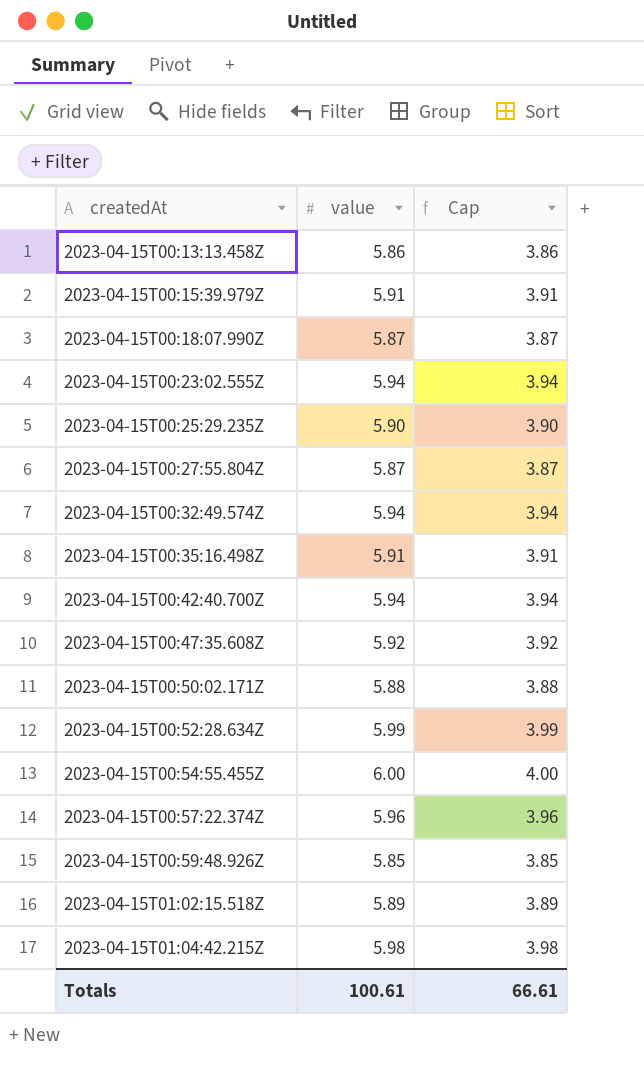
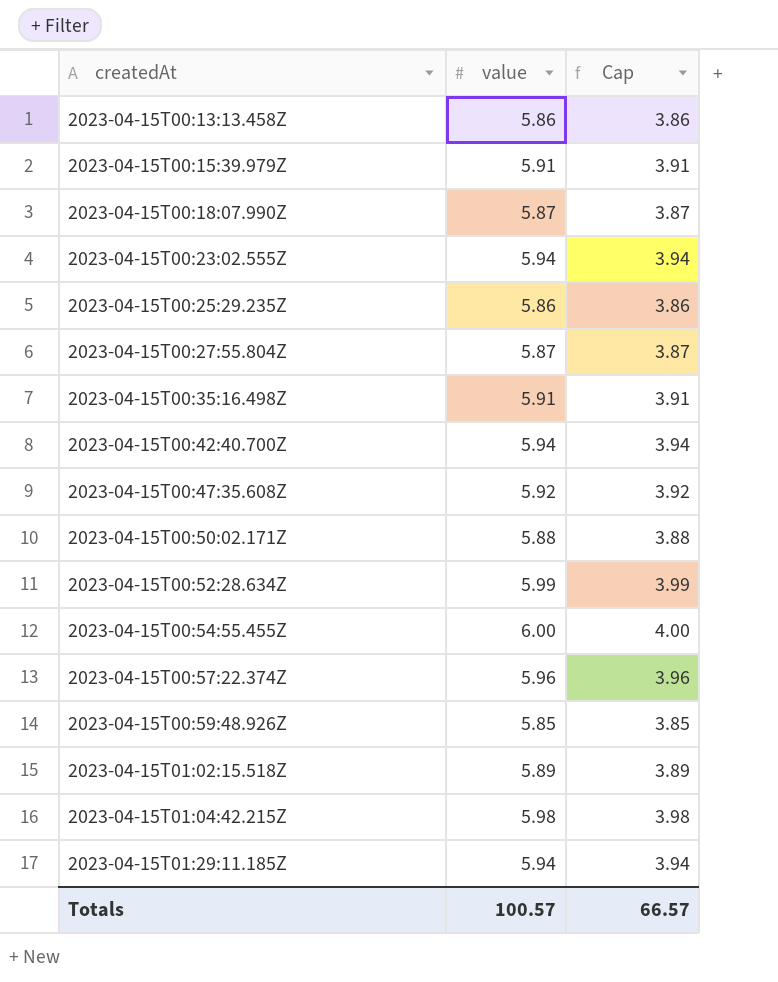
row 2023-04-15T00:32:49.574Z: 5.94 | 3.94 -> none
2023-04-15T00:25:29.235Z | value: 5.90 -> 5.86
2023-04-15T00:25:29.235Z | Cap: 3.90 -> 3.86
row 2023-04-15T01:29:11.185Z: none -> 5.94 | 3.94
Totals | value: 100.61 -> 100.57
Totals | Cap: 66.61 -> 66.57

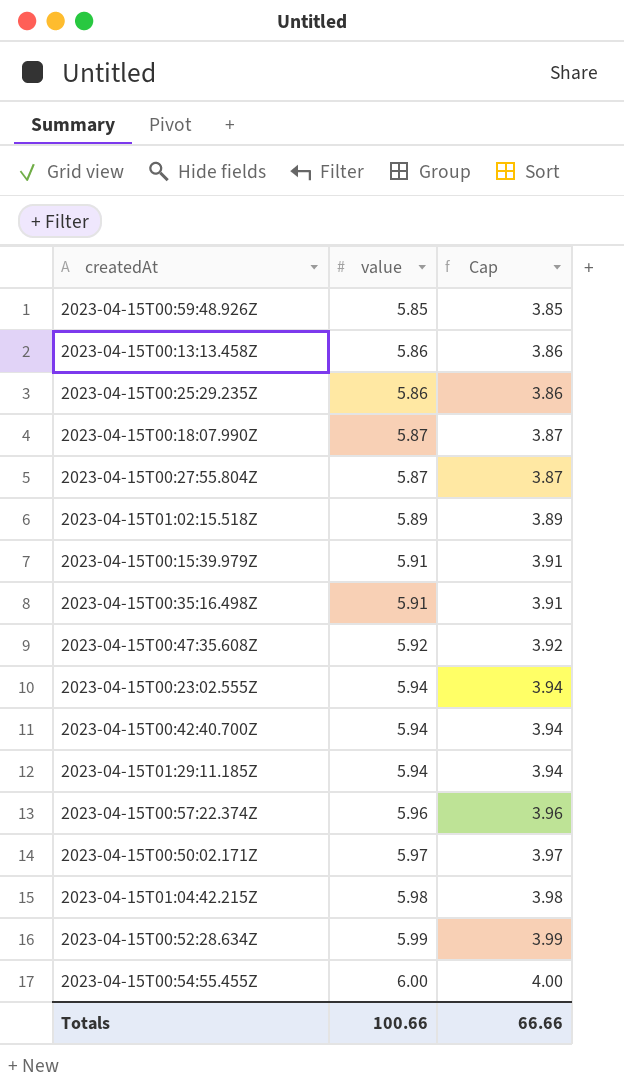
row order: createdAt ascending -> value ascending
2023-04-15T00:50:02.171Z | value: 5.88 -> 5.97
2023-04-15T00:50:02.171Z | Cap: 3.88 -> 3.97
Totals | value: 100.57 -> 100.66
Totals | Cap: 66.57 -> 66.66

